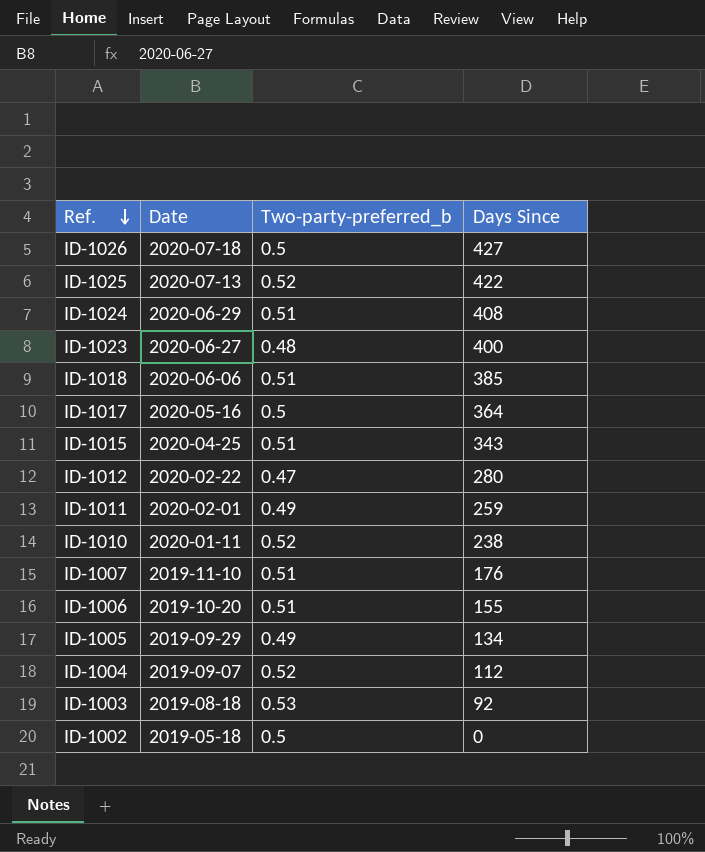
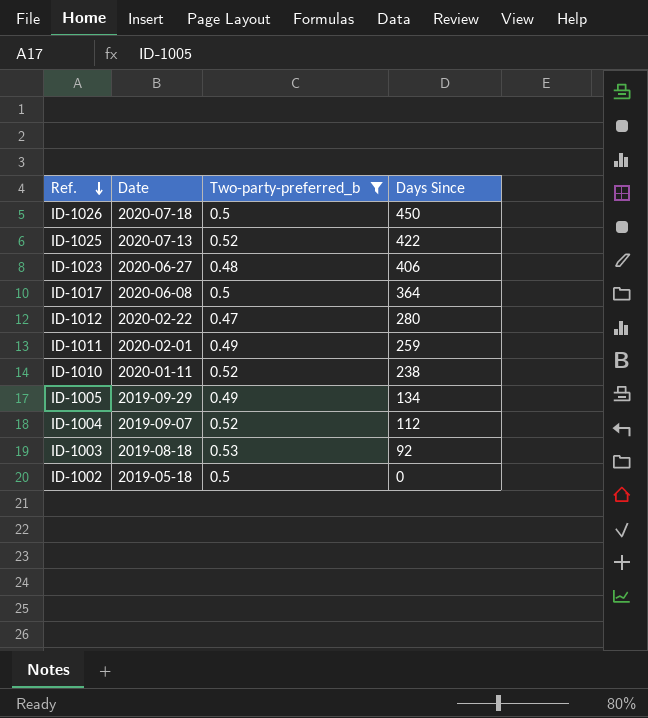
filter: none -> Two-party-preferred_b != 0.51
ID-1026 | Days Since: 427 -> 450
ID-1023 | Days Since: 400 -> 406
ID-1017 | Date: 2020-05-16 -> 2020-06-08

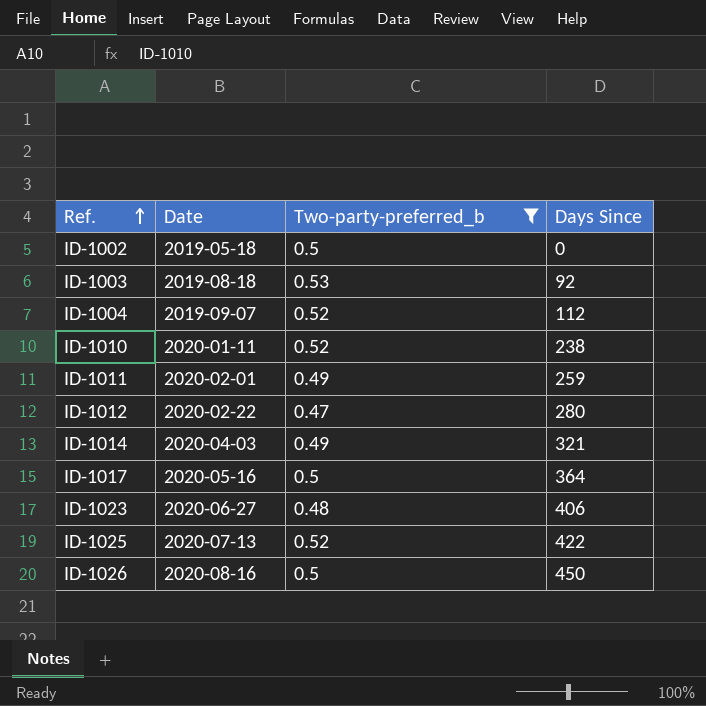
row order: Ref. descending -> Ref. ascending
row ID-1005: 2019-09-29 | 0.49 | 134 -> none
row ID-1014: none -> 2020-04-03 | 0.49 | 321
ID-1017 | Date: 2020-06-08 -> 2020-05-16
ID-1026 | Date: 2020-07-18 -> 2020-08-16

